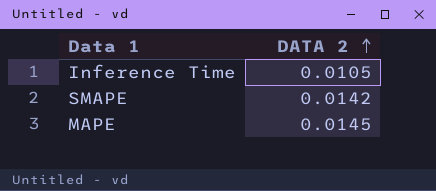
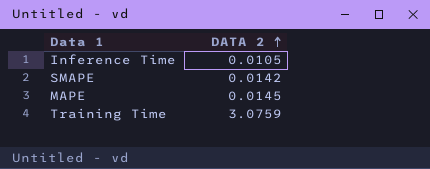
row Training Time: none -> 3.0759

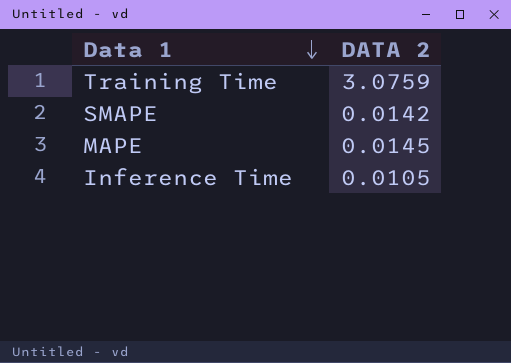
row order: DATA 2 ascending -> Data 1 descending

